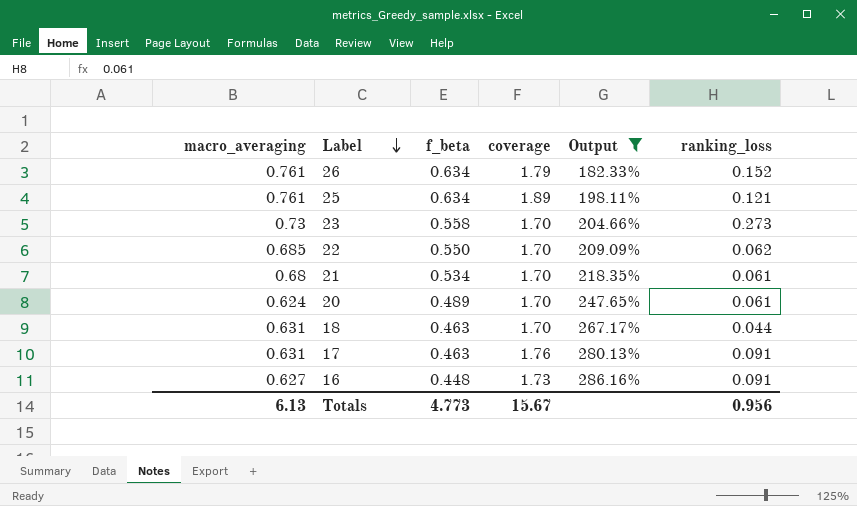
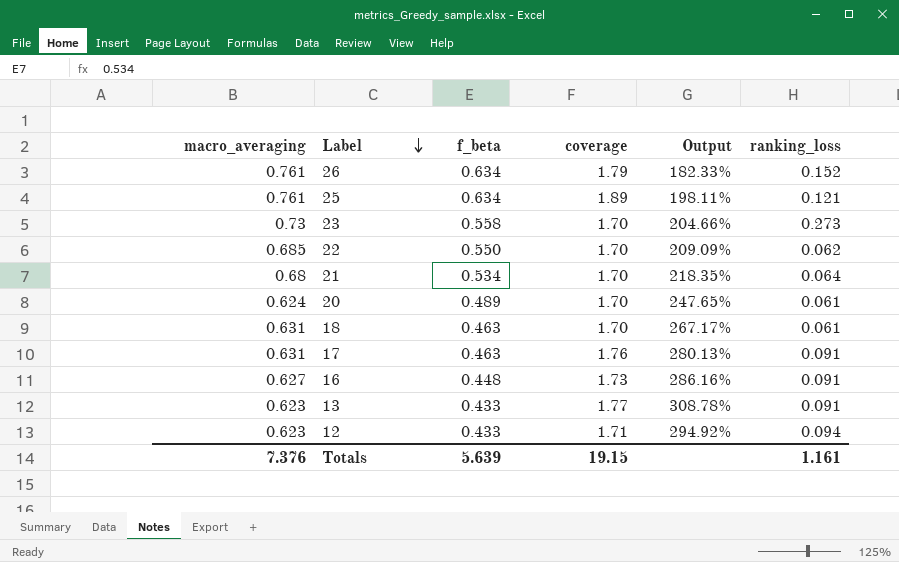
filter: Output <= 286.16% -> none
21 | ranking_loss: 0.061 -> 0.064
18 | ranking_loss: 0.044 -> 0.061
Totals | macro_averaging: 6.13 -> 7.376
Totals | f_beta: 4.773 -> 5.639
Totals | coverage: 15.67 -> 19.15
Totals | ranking_loss: 0.956 -> 1.161

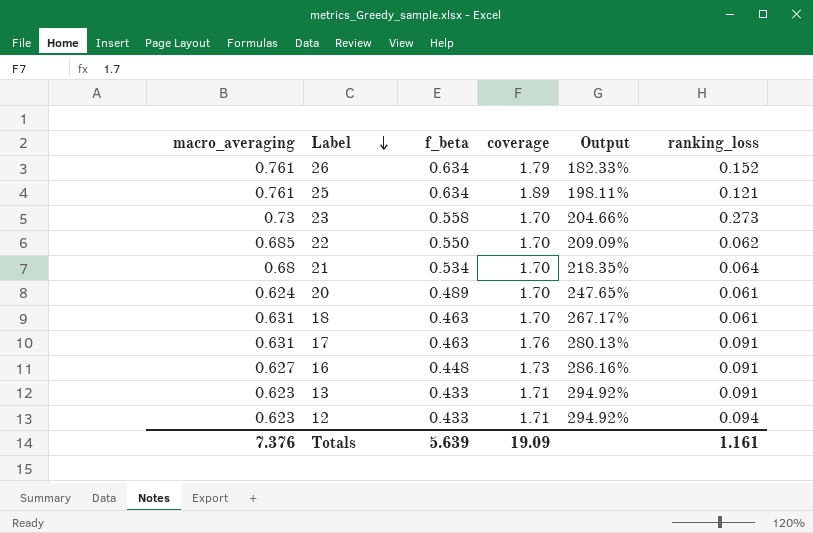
13 | coverage: 1.77 -> 1.71
13 | Output: 308.78% -> 294.92%
Totals | coverage: 19.15 -> 19.09

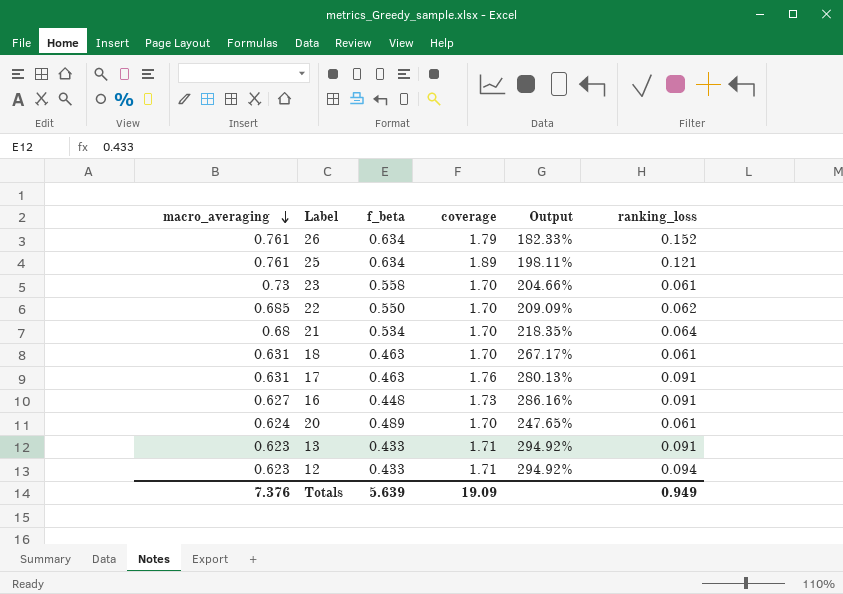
row order: Label descending -> macro_averaging descending
23 | ranking_loss: 0.273 -> 0.061
Totals | ranking_loss: 1.161 -> 0.949

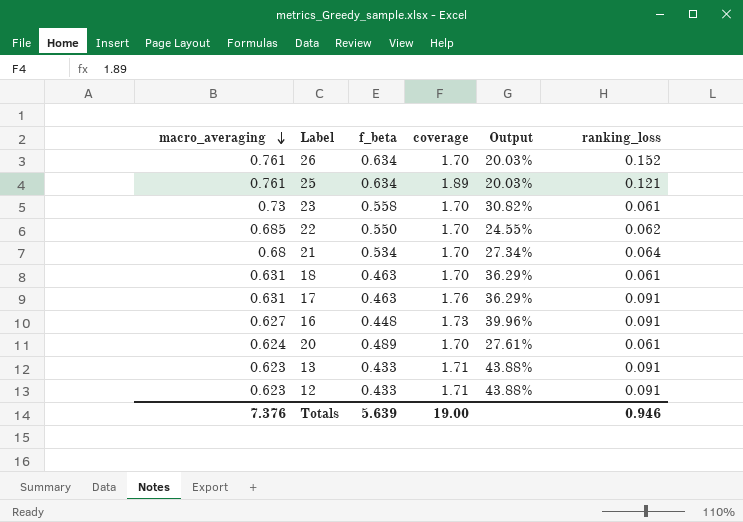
column Output | formula: ([coverage] - [f_beta]) / [f_beta] -> ([macro_averaging] - [f_beta]) / [f_beta]
26 | coverage: 1.79 -> 1.70
12 | ranking_loss: 0.094 -> 0.091
Totals | coverage: 19.09 -> 19.00
Totals | ranking_loss: 0.949 -> 0.946

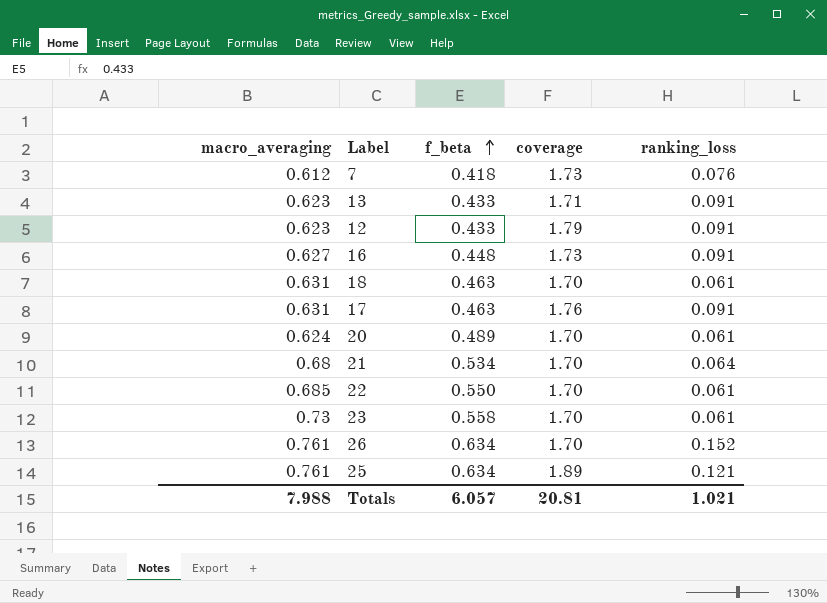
row order: macro_averaging descending -> f_beta ascending
column Output | formula: ([macro_averaging] - [f_beta]) / [f_beta] -> none
row 7: none -> 0.612 | 0.418 | 1.73 | 0.076
12 | coverage: 1.71 -> 1.79
22 | ranking_loss: 0.062 -> 0.061
Totals | macro_averaging: 7.376 -> 7.988
Totals | f_beta: 5.639 -> 6.057
Totals | coverage: 19.00 -> 20.81
Totals | ranking_loss: 0.946 -> 1.021

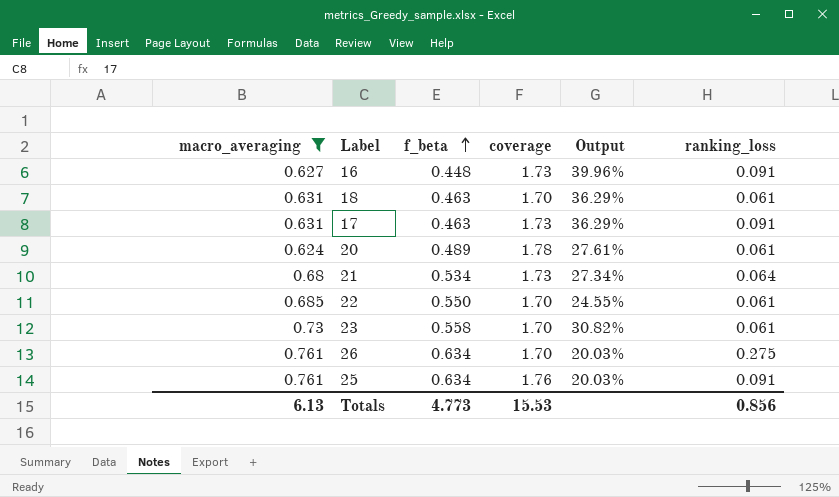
filter: none -> macro_averaging >= 0.624
column Output | formula: none -> ([macro_averaging] - [f_beta]) / [f_beta]
17 | coverage: 1.76 -> 1.73
20 | coverage: 1.70 -> 1.78
21 | coverage: 1.70 -> 1.73
26 | ranking_loss: 0.152 -> 0.275
25 | coverage: 1.89 -> 1.76
25 | ranking_loss: 0.121 -> 0.091
Totals | macro_averaging: 7.988 -> 6.13
Totals | f_beta: 6.057 -> 4.773
Totals | coverage: 20.81 -> 15.53
Totals | ranking_loss: 1.021 -> 0.856

